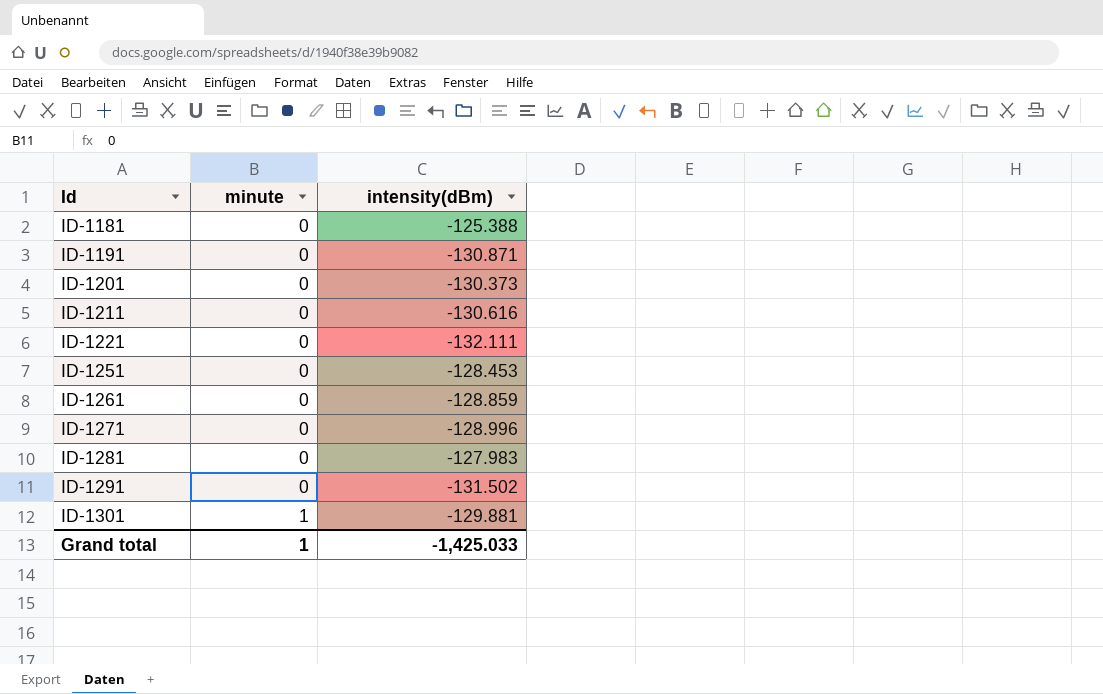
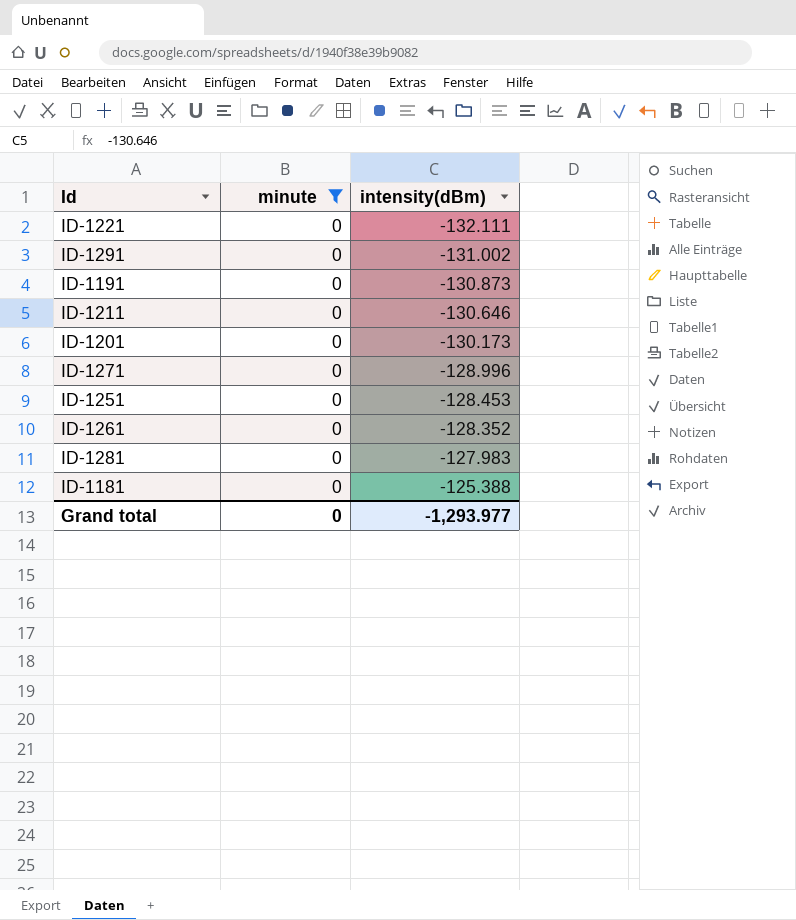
filter: none -> minute = 0
row order: Id ascending -> intensity(dBm) ascending
ID-1291 | intensity(dBm): -131.502 -> -131.002
ID-1191 | intensity(dBm): -130.871 -> -130.873
ID-1211 | intensity(dBm): -130.616 -> -130.646
ID-1201 | intensity(dBm): -130.373 -> -130.173
ID-1261 | intensity(dBm): -128.859 -> -128.352
Grand total | minute: 1 -> 0
Grand total | intensity(dBm): -1,425.033 -> -1,293.977

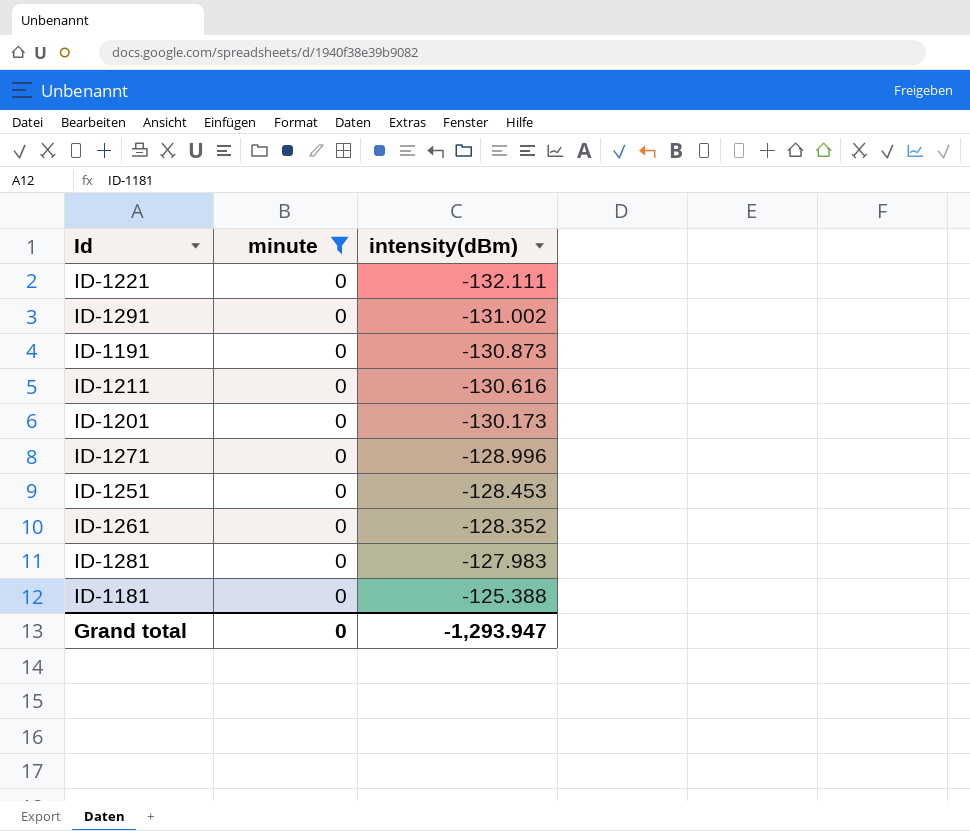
ID-1211 | intensity(dBm): -130.646 -> -130.616
Grand total | intensity(dBm): -1,293.977 -> -1,293.947

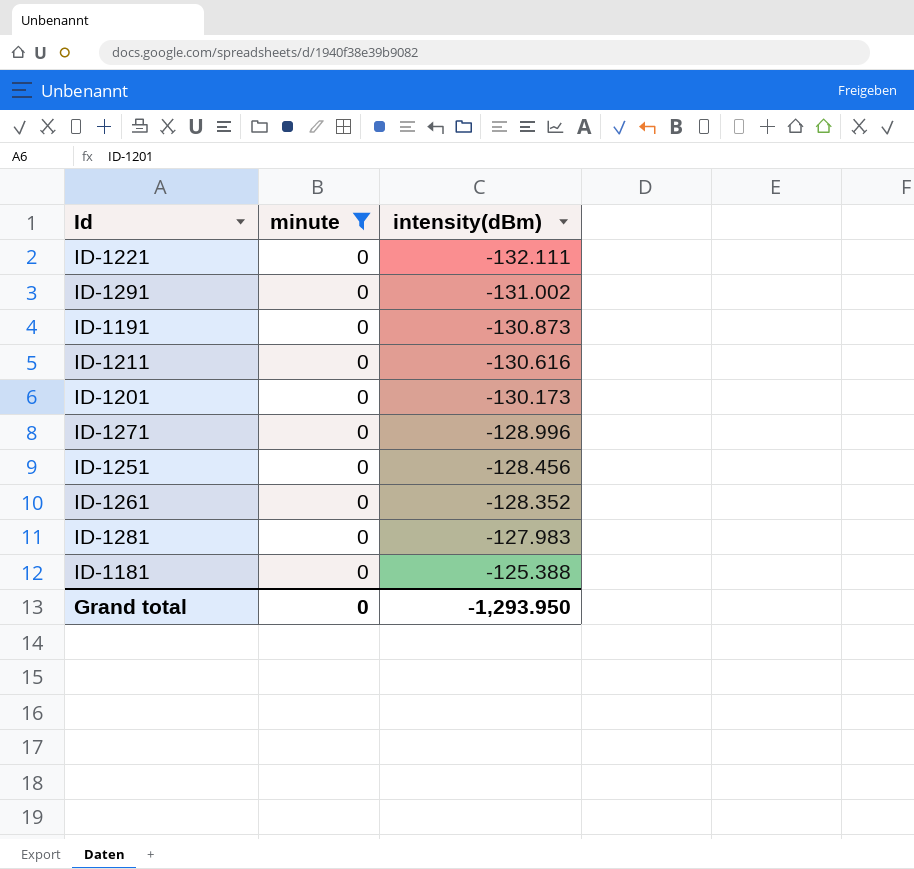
ID-1251 | intensity(dBm): -128.453 -> -128.456
Grand total | intensity(dBm): -1,293.947 -> -1,293.950

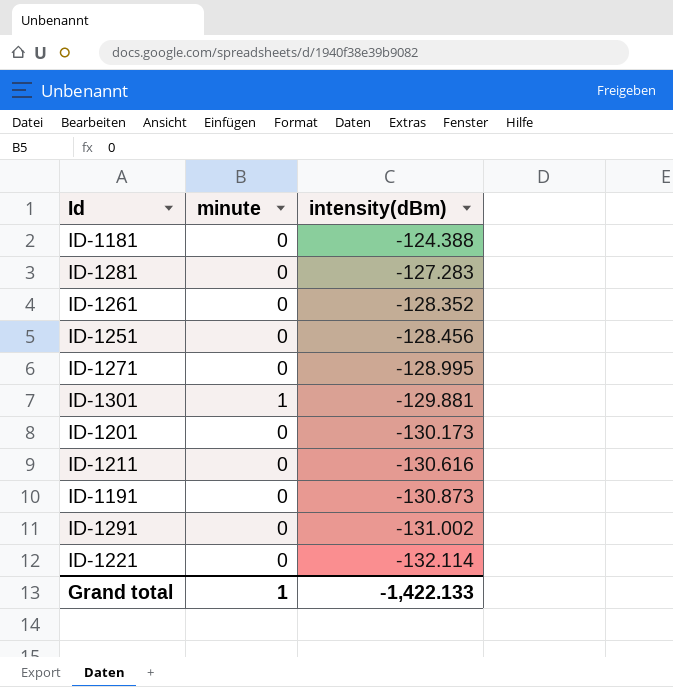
filter: minute = 0 -> none
row order: intensity(dBm) ascending -> intensity(dBm) descending
ID-1181 | intensity(dBm): -125.388 -> -124.388
ID-1281 | intensity(dBm): -127.983 -> -127.283
ID-1271 | intensity(dBm): -128.996 -> -128.995
ID-1221 | intensity(dBm): -132.111 -> -132.114
Grand total | minute: 0 -> 1
Grand total | intensity(dBm): -1,293.950 -> -1,422.133

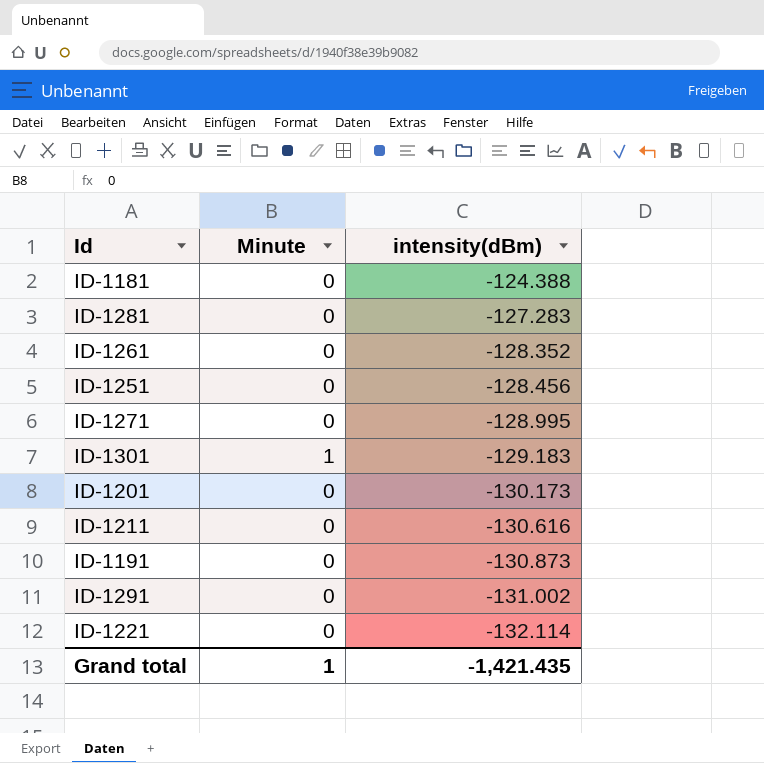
column name: minute -> Minute
ID-1301 | intensity(dBm): -129.881 -> -129.183
Grand total | intensity(dBm): -1,422.133 -> -1,421.435

